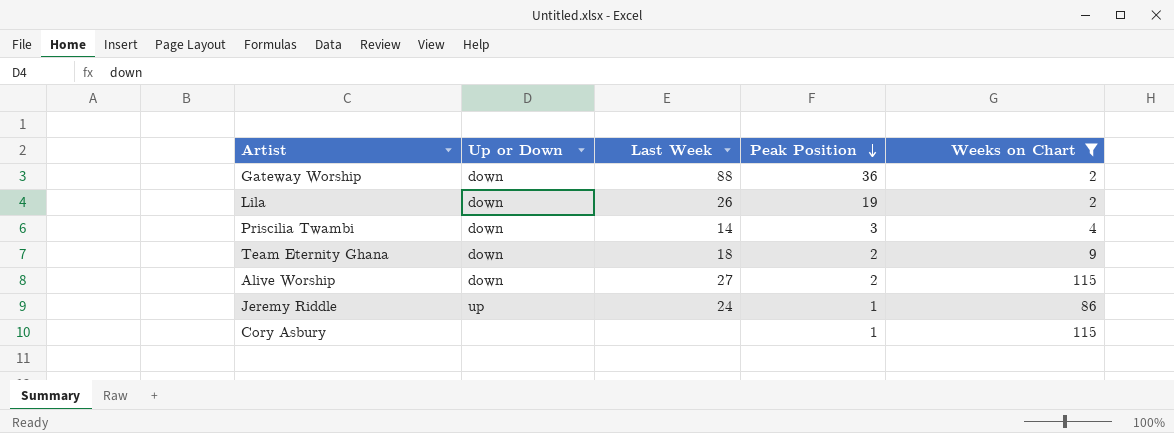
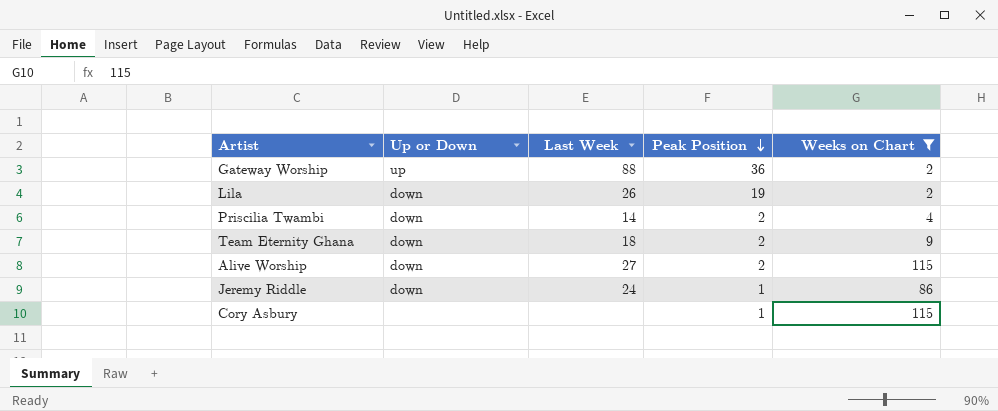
Gateway Worship | Up or Down: down -> up
Priscilia Twambi | Peak Position: 3 -> 2
Jeremy Riddle | Up or Down: up -> down

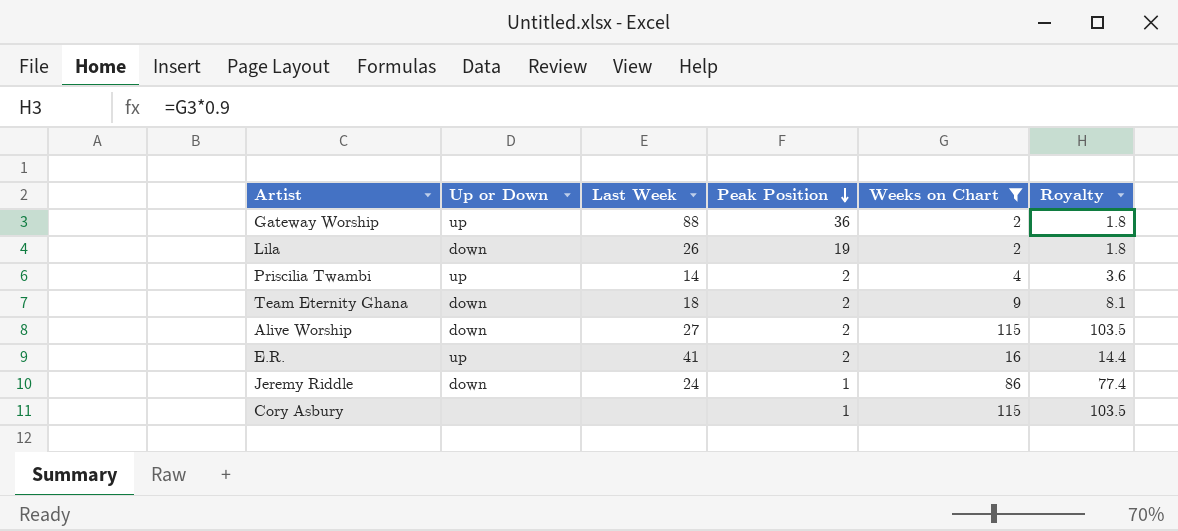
column Royalty | formula: none -> [Weeks on Chart] * 0.9
Priscilia Twambi | Up or Down: down -> up
row E.R.: none -> up | 41 | 2 | 16 | 14.4

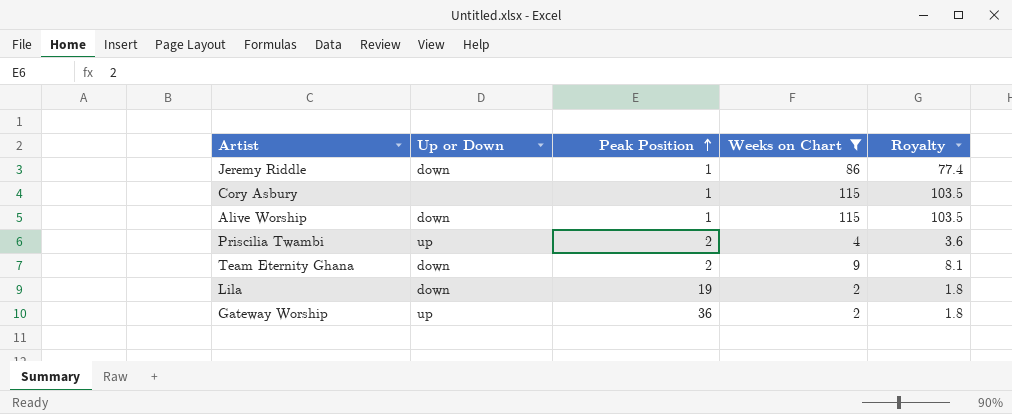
row order: Peak Position descending -> Peak Position ascending
column Last Week | position: 3 -> none
row E.R.: up | 41 | 2 | 16 | 14.4 -> none
Alive Worship | Peak Position: 2 -> 1

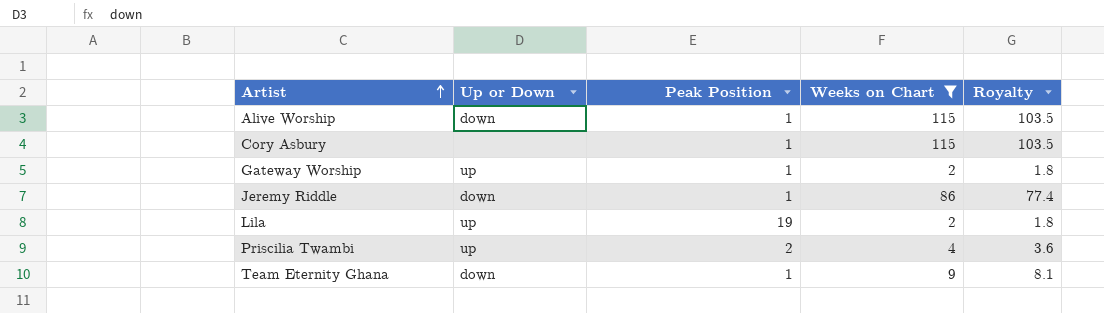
row order: Peak Position ascending -> Artist ascending
Gateway Worship | Peak Position: 36 -> 1
Lila | Up or Down: down -> up
Team Eternity Ghana | Peak Position: 2 -> 1

